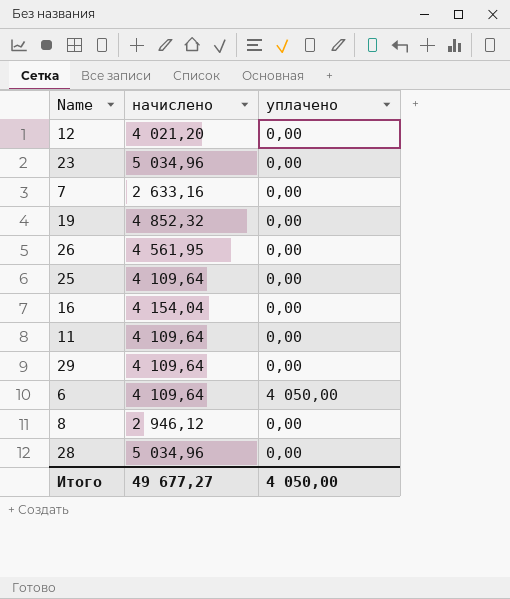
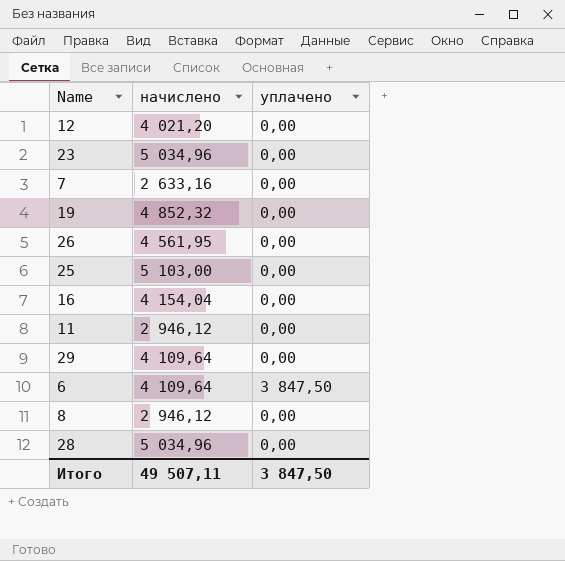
25 | начислено: 4 109,64 -> 5 103,00
11 | начислено: 4 109,64 -> 2 946,12
6 | уплачено: 4 050,00 -> 3 847,50
Итого | начислено: 49 677,27 -> 49 507,11
Итого | уплачено: 4 050,00 -> 3 847,50

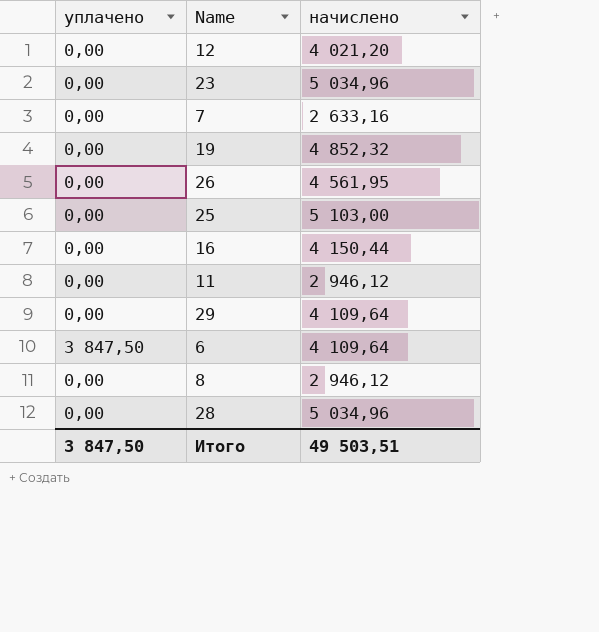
column уплачено | position: 3 -> 1
16 | начислено: 4 154,04 -> 4 150,44
Итого | начислено: 49 507,11 -> 49 503,51

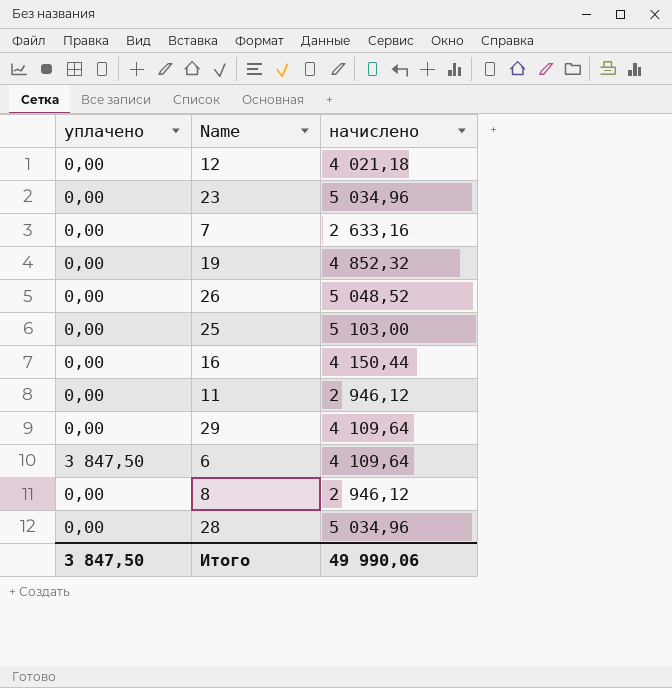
12 | начислено: 4 021,20 -> 4 021,18
26 | начислено: 4 561,95 -> 5 048,52
Итого | начислено: 49 503,51 -> 49 990,06

